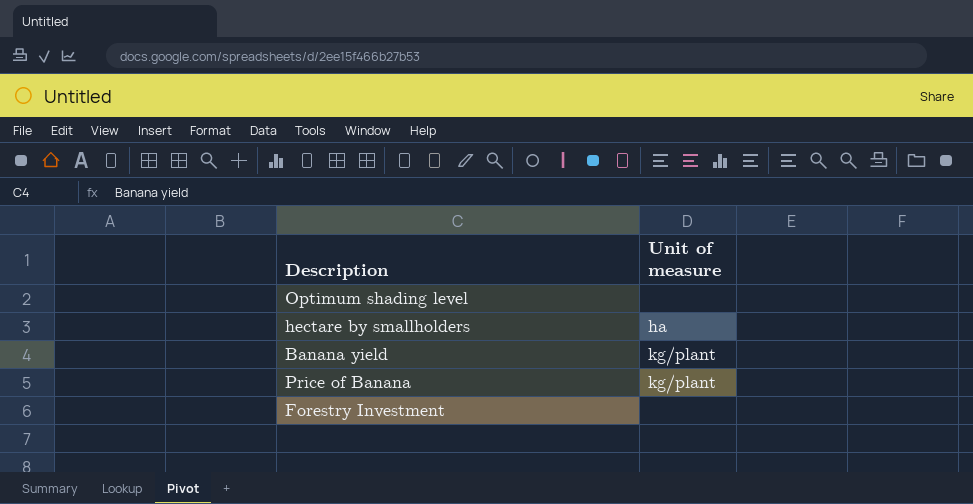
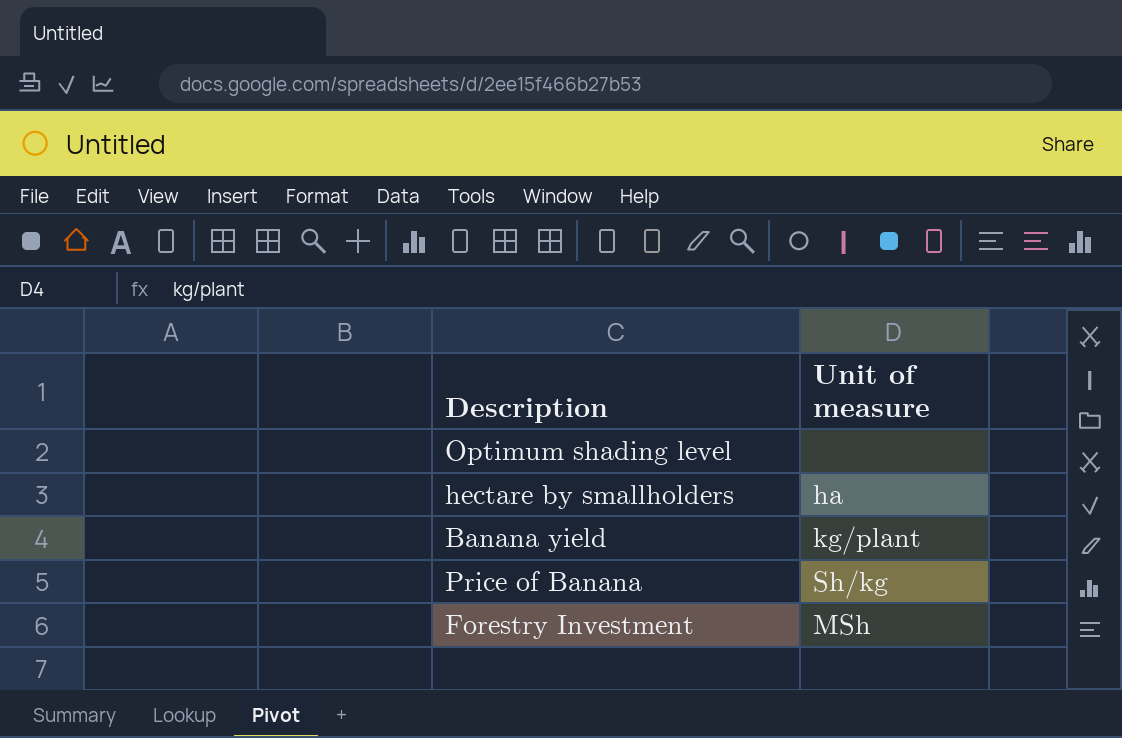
Price of Banana | Unit of measure: kg/plant -> Sh/kg
Forestry Investment | Unit of measure: none -> MSh

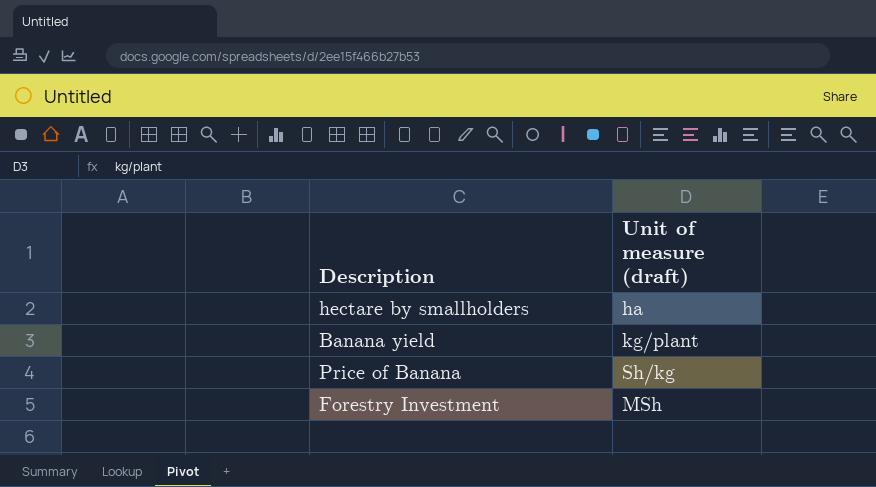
column name: Unit of measure -> Unit of measure (draft)
row Optimum shading level: none -> none

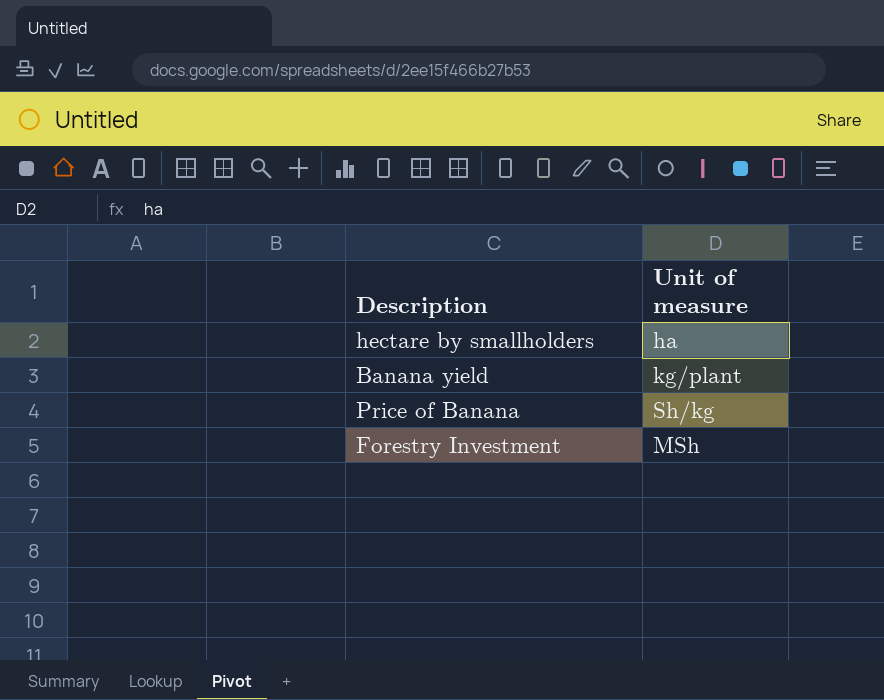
column name: Unit of measure (draft) -> Unit of measure

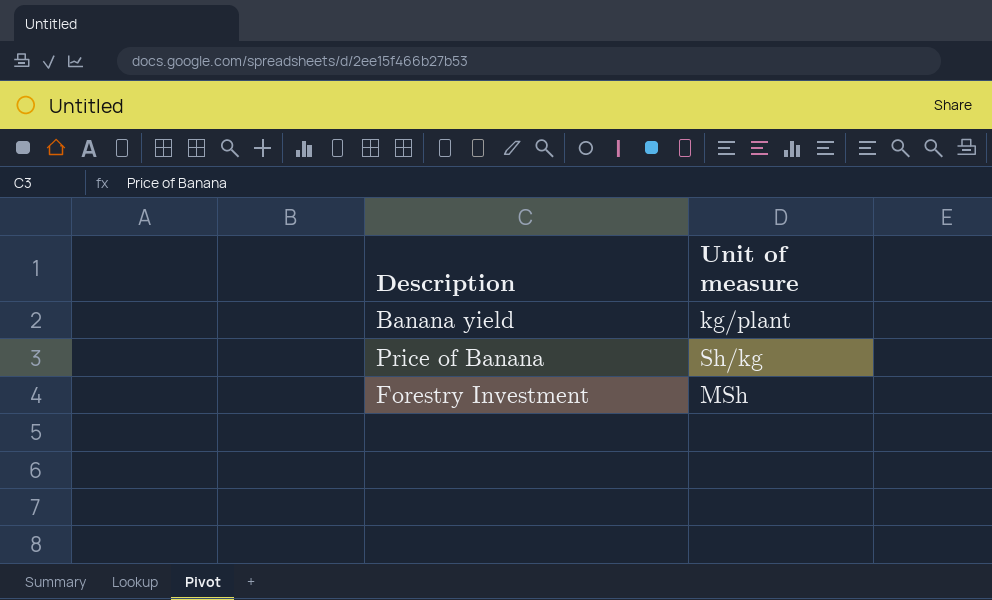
row hectare by smallholders: ha -> none

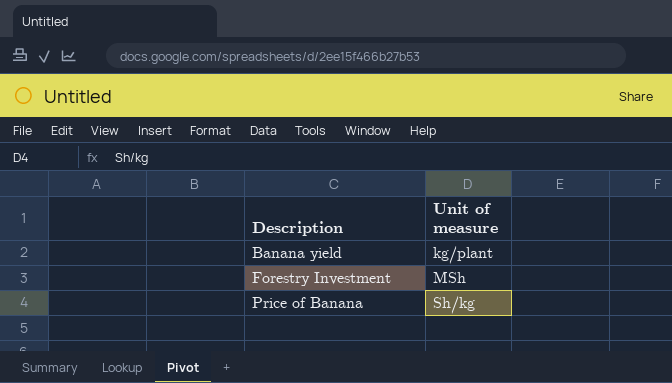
row order: none -> Description ascending

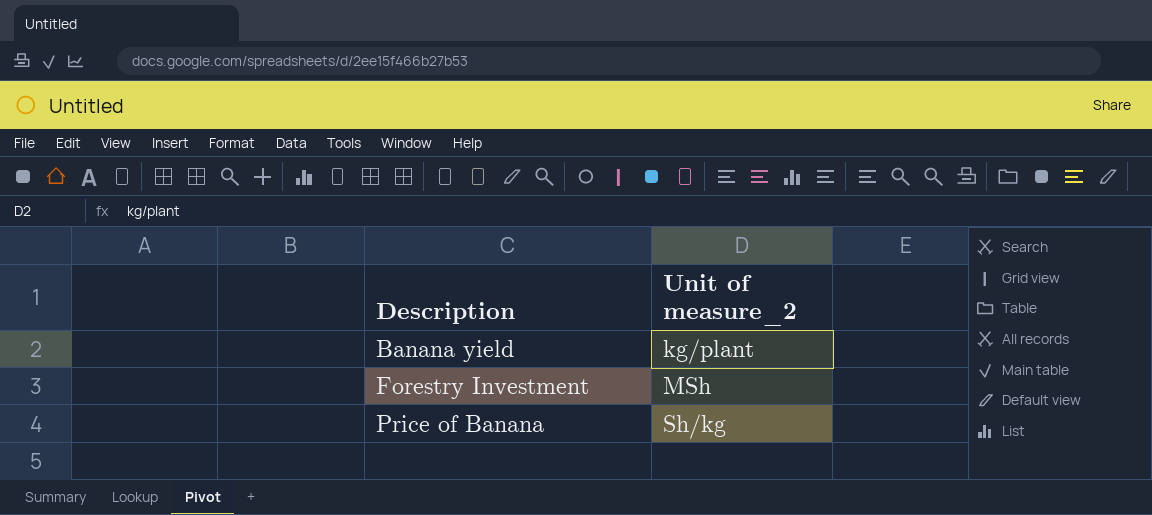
column name: Unit of measure -> Unit of measure_2

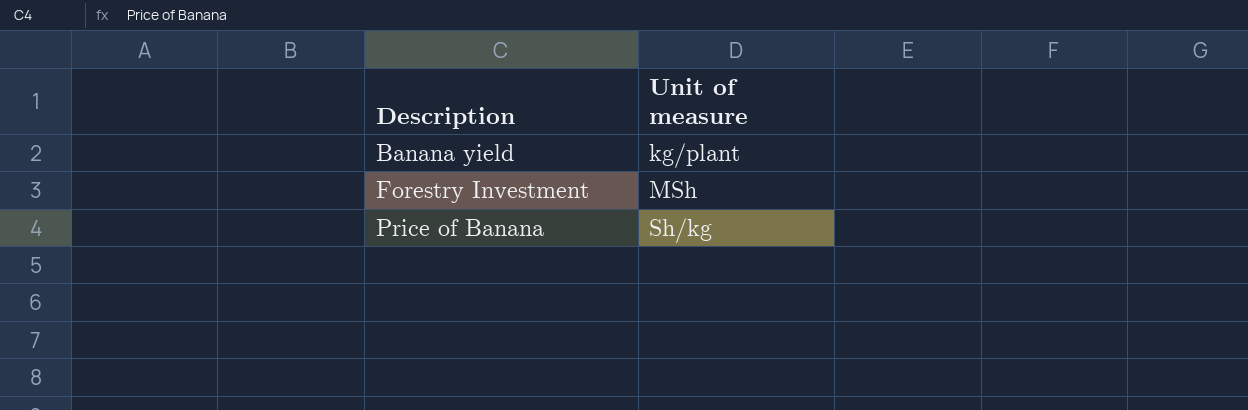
column name: Unit of measure_2 -> Unit of measure

